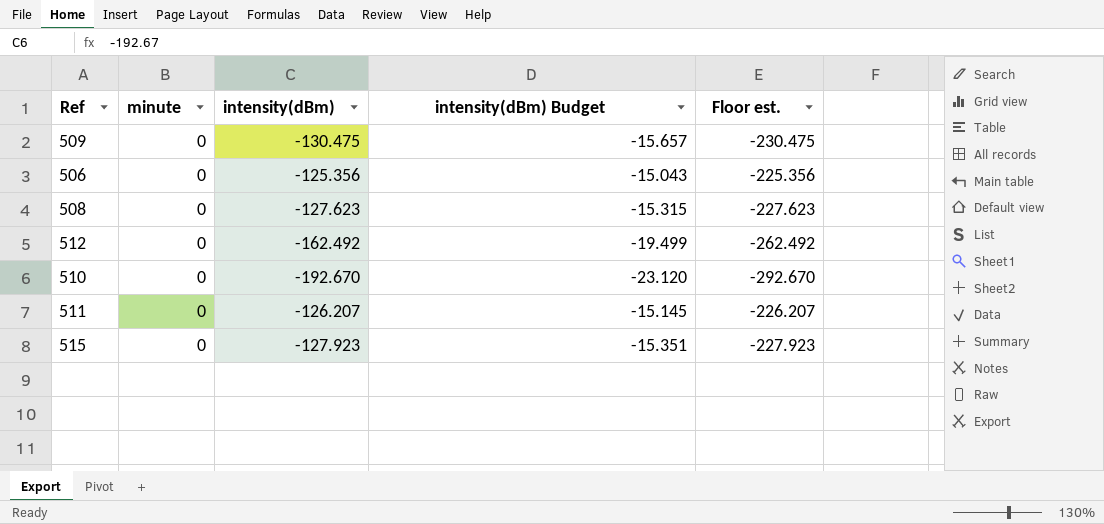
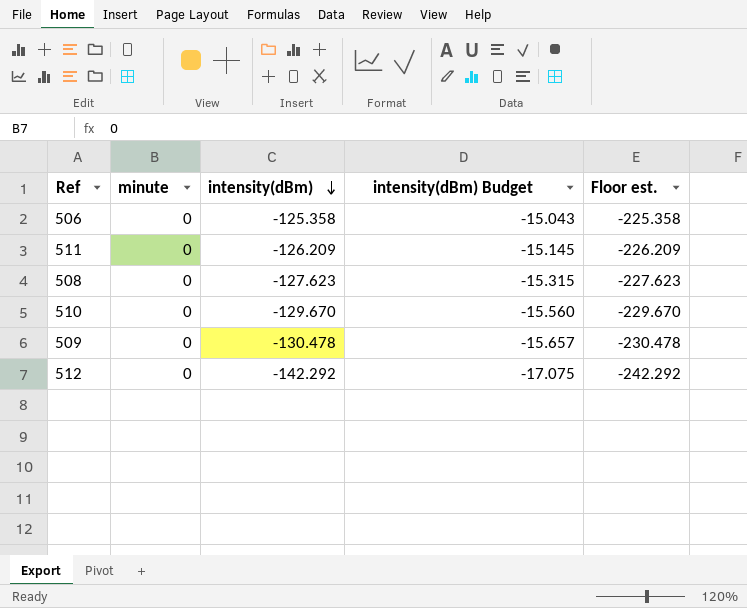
row order: none -> intensity(dBm) descending
row 515: 0 | -127.923 | -15.351 | -227.923 -> none
506 | intensity(dBm): -125.356 -> -125.358
506 | Floor est.: -225.356 -> -225.358
511 | intensity(dBm): -126.207 -> -126.209
511 | Floor est.: -226.207 -> -226.209
510 | intensity(dBm): -192.670 -> -129.670
510 | intensity(dBm) Budget: -23.120 -> -15.560
510 | Floor est.: -292.670 -> -229.670
509 | intensity(dBm): -130.475 -> -130.478
509 | Floor est.: -230.475 -> -230.478
512 | intensity(dBm): -162.492 -> -142.292
512 | intensity(dBm) Budget: -19.499 -> -17.075
512 | Floor est.: -262.492 -> -242.292

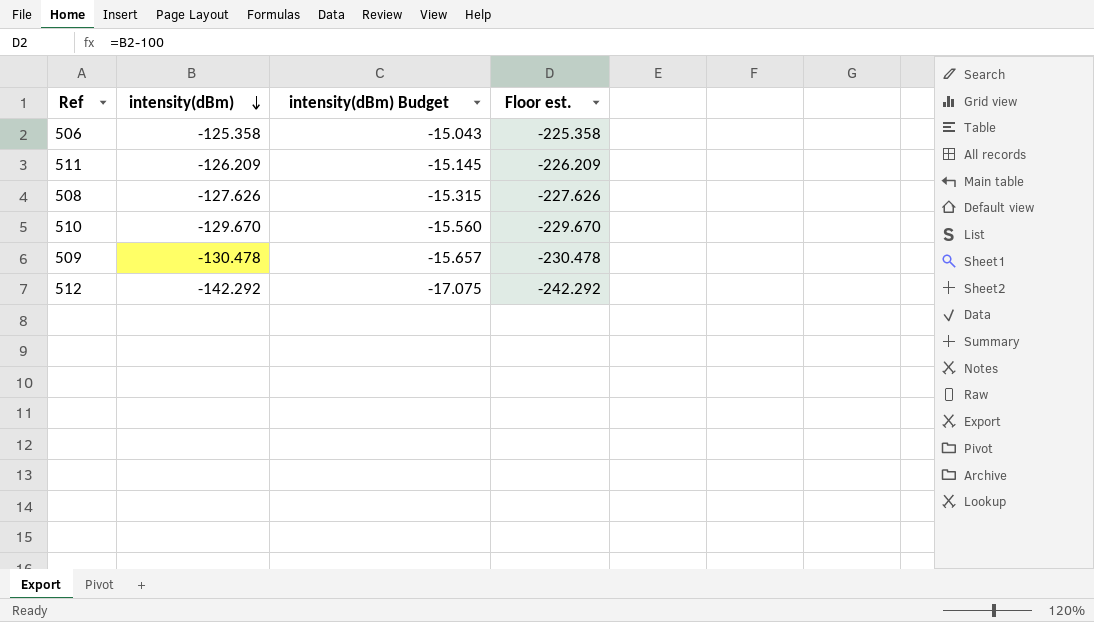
column minute | position: 2 -> none
508 | intensity(dBm): -127.623 -> -127.626
508 | Floor est.: -227.623 -> -227.626

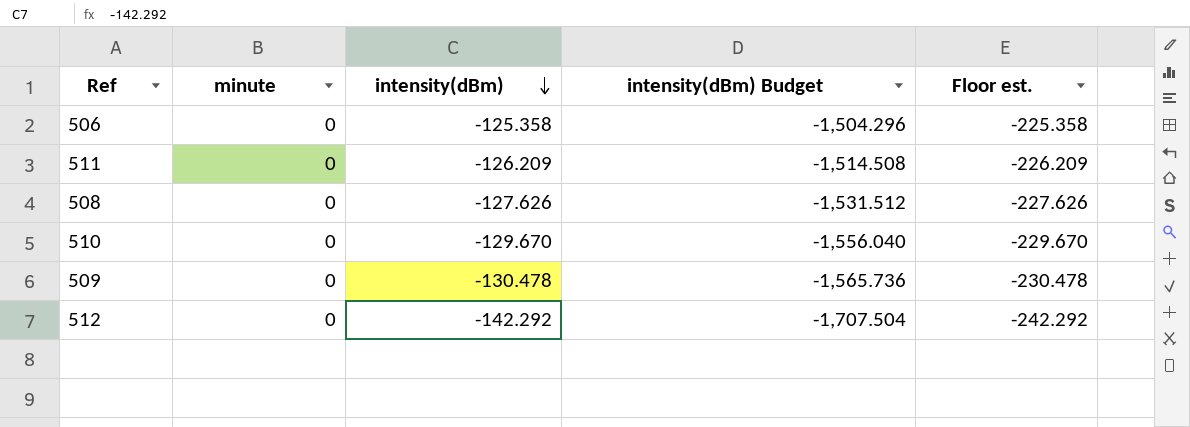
column minute | position: none -> 2
column intensity(dBm) Budget | formula: [intensity(dBm)] * 0.12 -> [intensity(dBm)] * 12

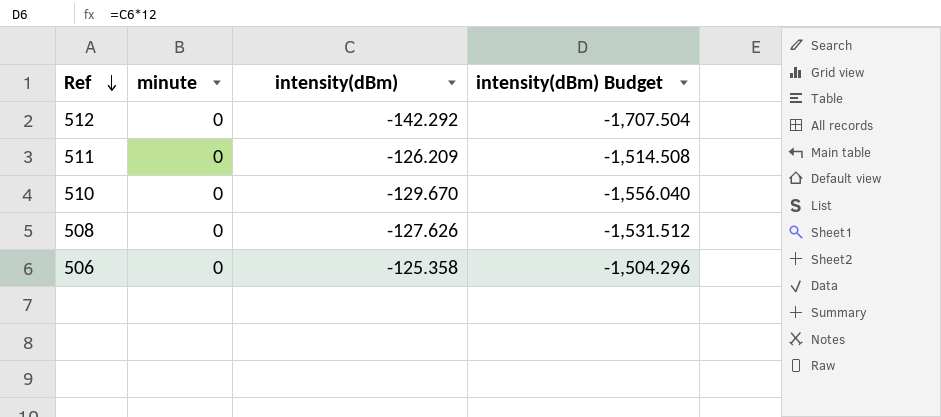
row order: intensity(dBm) descending -> Ref descending
column Floor est. | formula: [intensity(dBm)] - 100 -> none
row 509: 0 | -130.478 | -1,565.736 | -230.478 -> none

